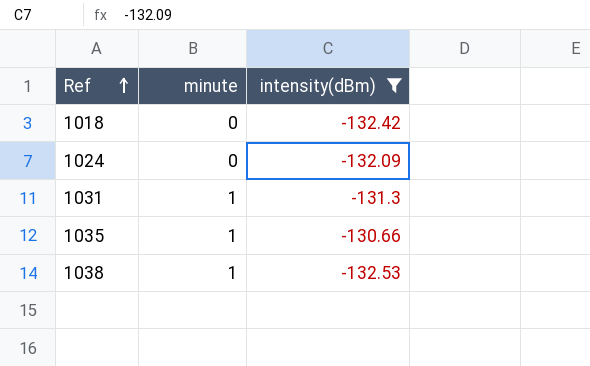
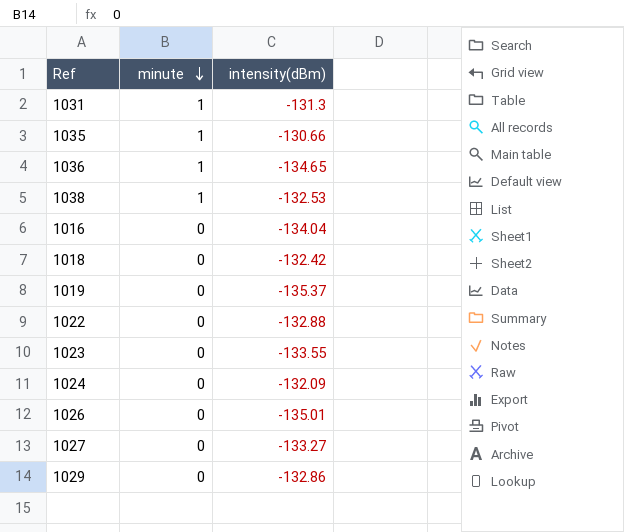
filter: intensity(dBm) >= -132.53 -> none
row order: Ref ascending -> minute descending

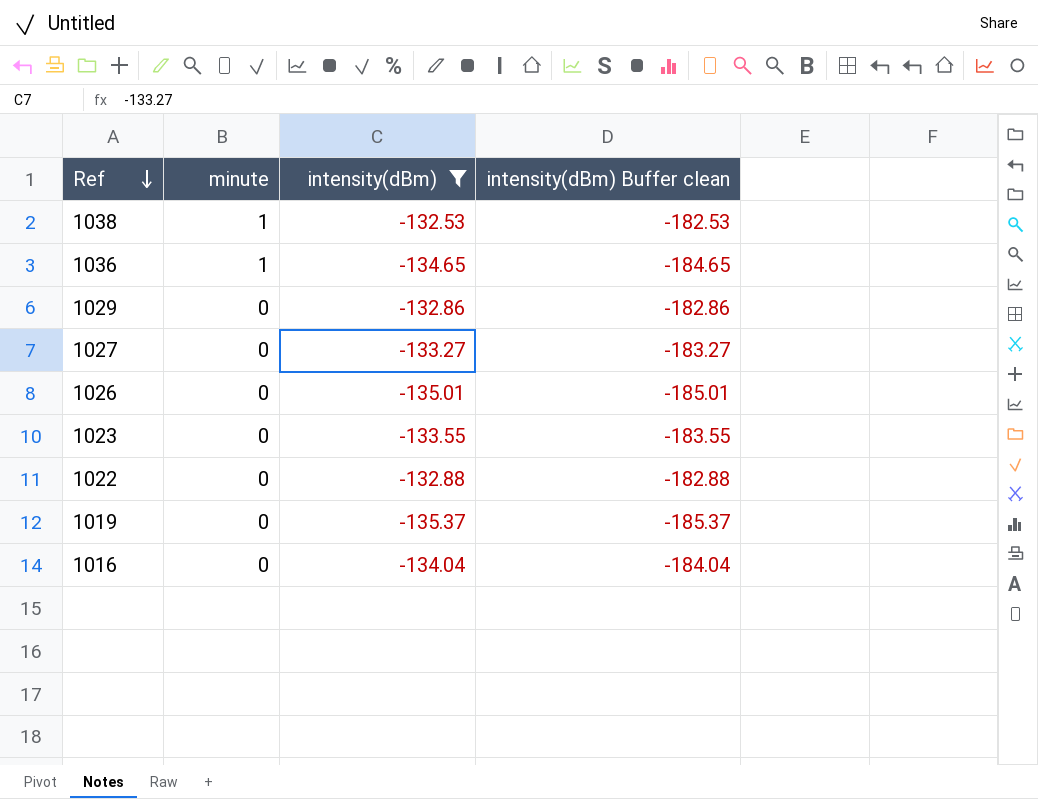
filter: none -> intensity(dBm) <= -132.53
row order: minute descending -> Ref descending
column intensity(dBm) Buffer clean | formula: none -> [intensity(dBm)] - 50

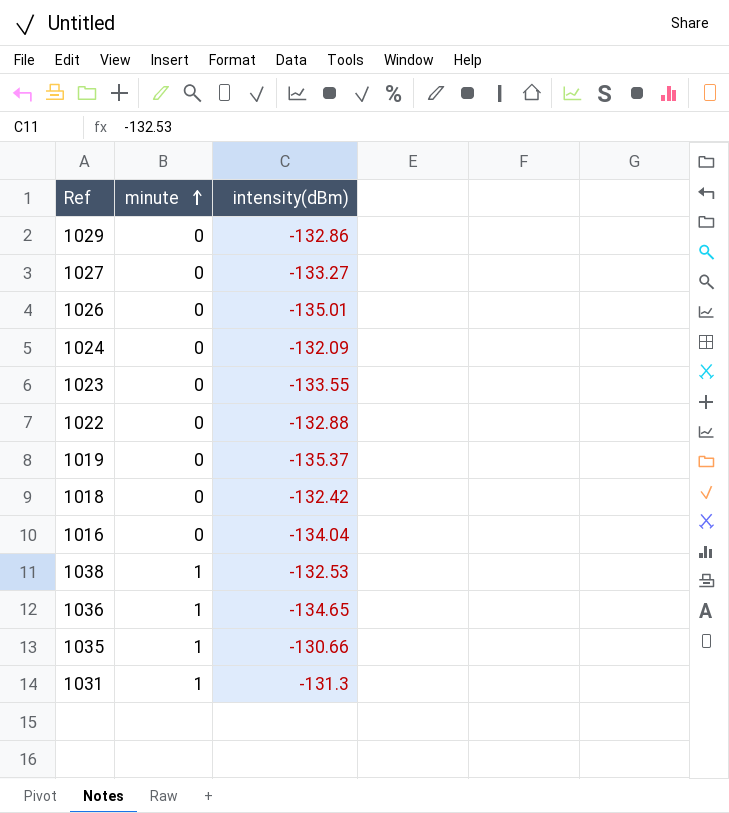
filter: intensity(dBm) <= -132.53 -> none
row order: Ref descending -> minute ascending
column intensity(dBm) Buffer clean | formula: [intensity(dBm)] - 50 -> none

